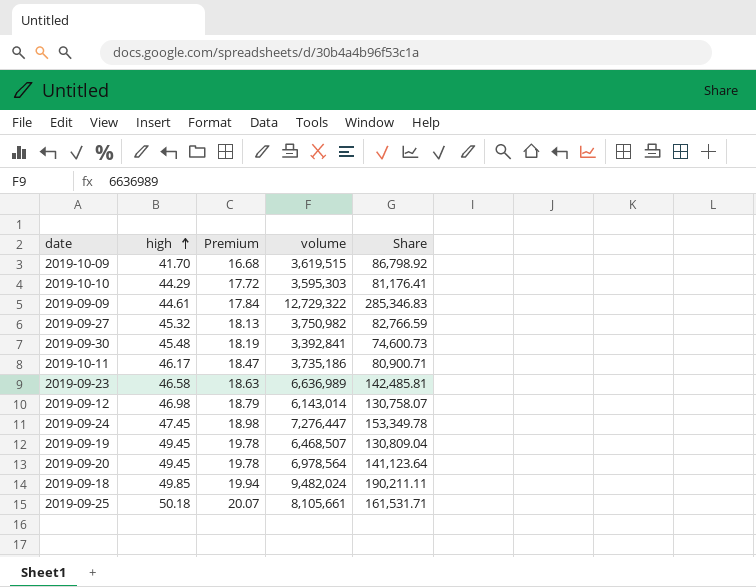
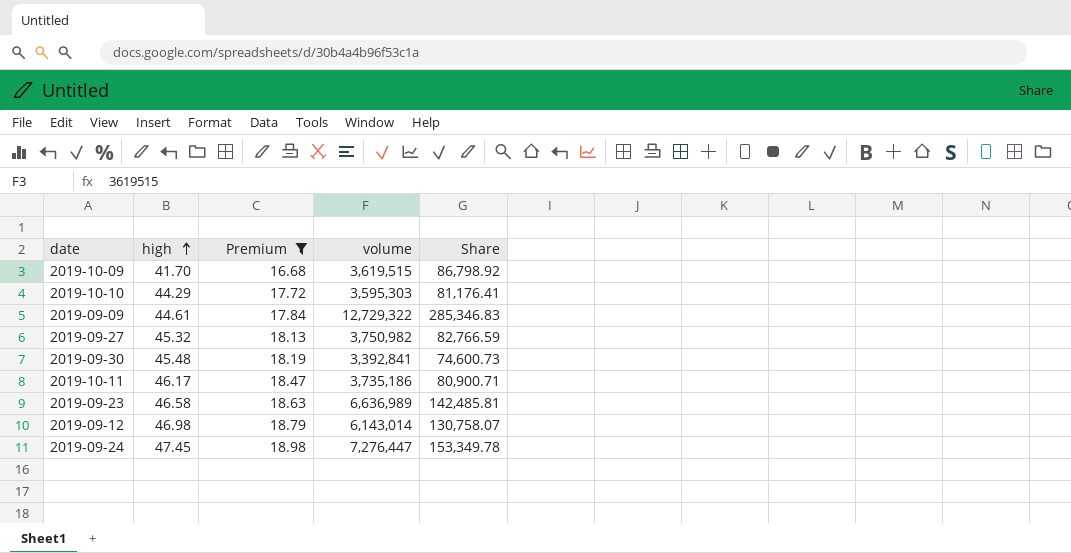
filter: none -> Premium <= 18.98

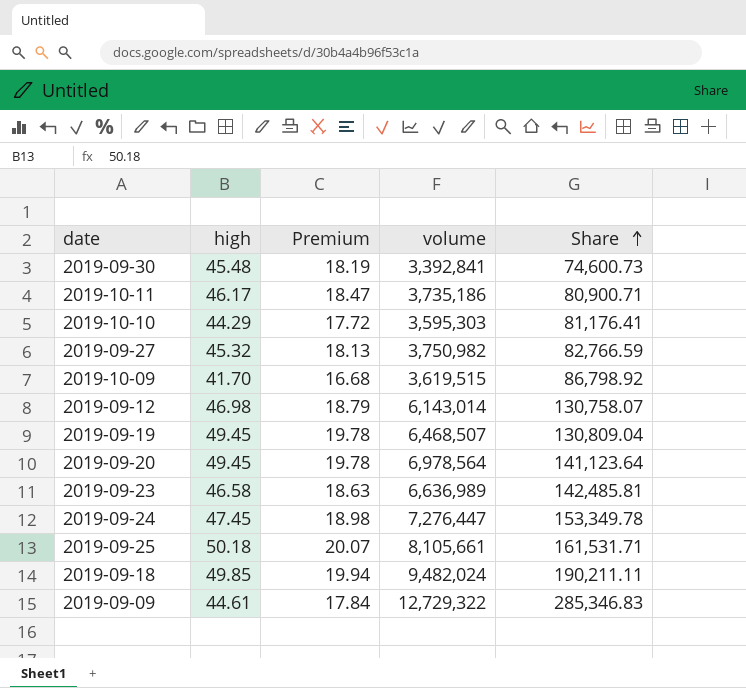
filter: Premium <= 18.98 -> none
row order: high ascending -> Share ascending

